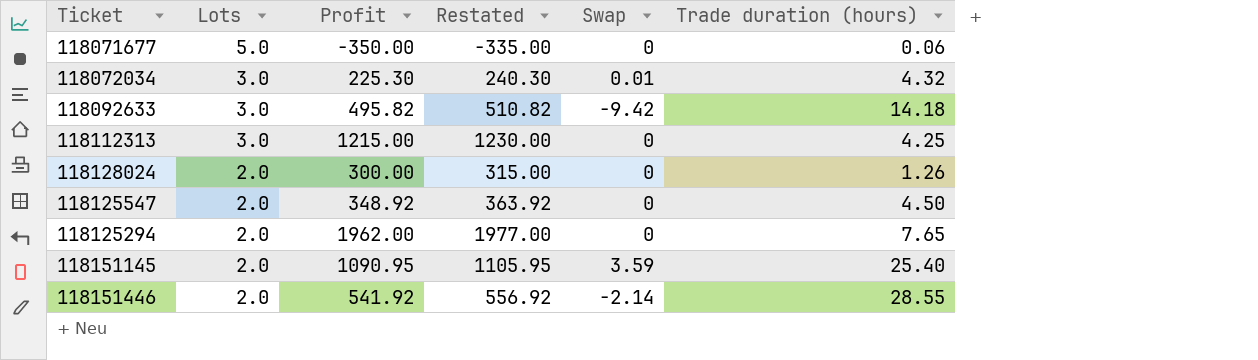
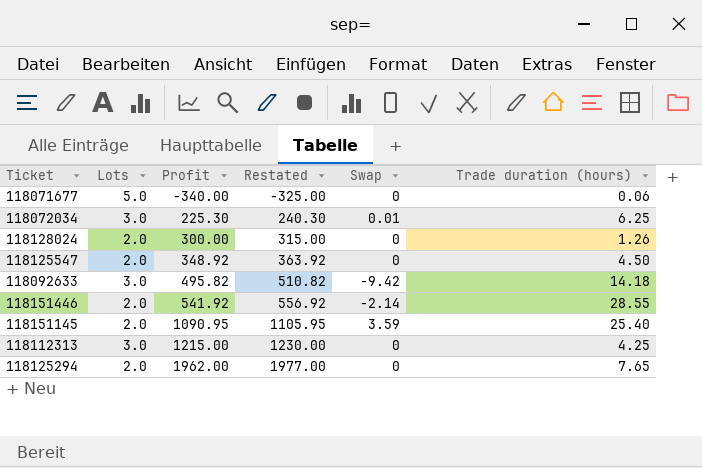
row order: Lots descending -> Profit ascending
118071677 | Profit: -350.00 -> -340.00
118071677 | Restated: -335.00 -> -325.00
118072034 | Trade duration (hours): 4.32 -> 6.25

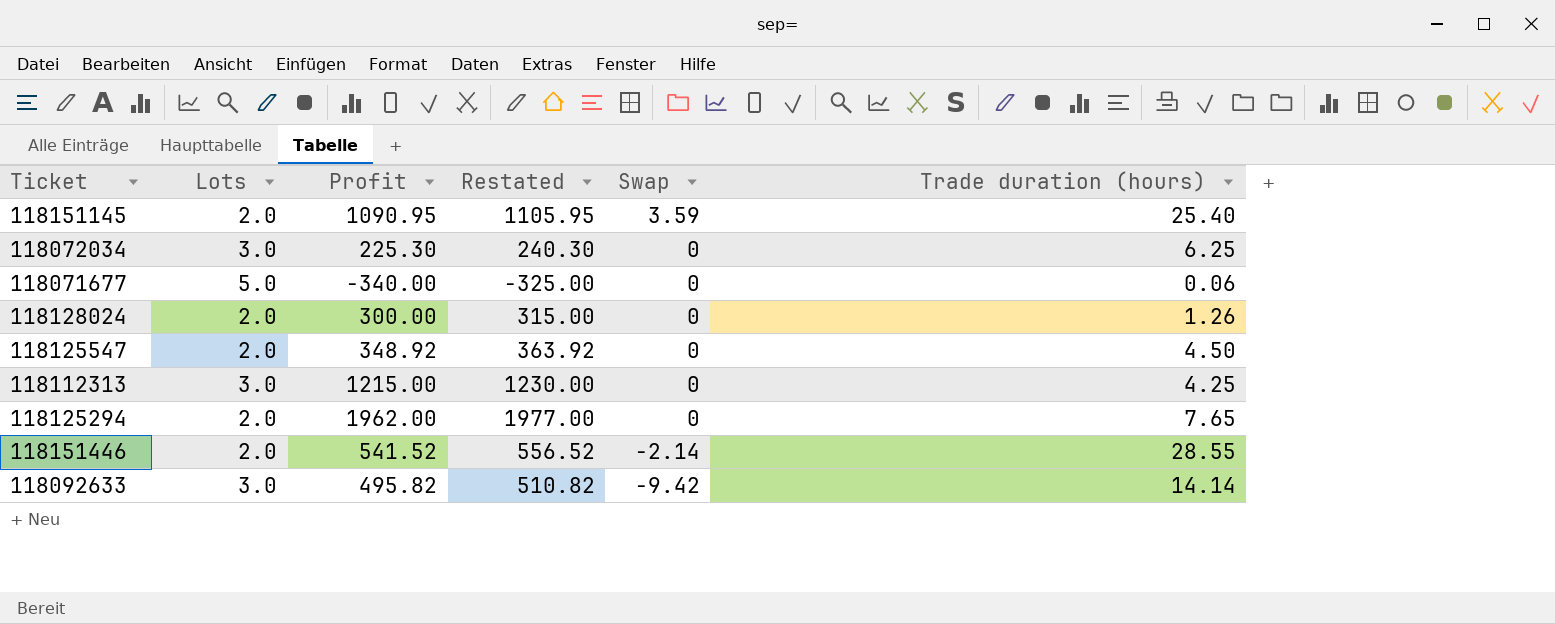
row order: Profit ascending -> Swap descending
118072034 | Swap: 0.01 -> 0
118151446 | Profit: 541.92 -> 541.52
118151446 | Restated: 556.92 -> 556.52
118092633 | Trade duration (hours): 14.18 -> 14.14

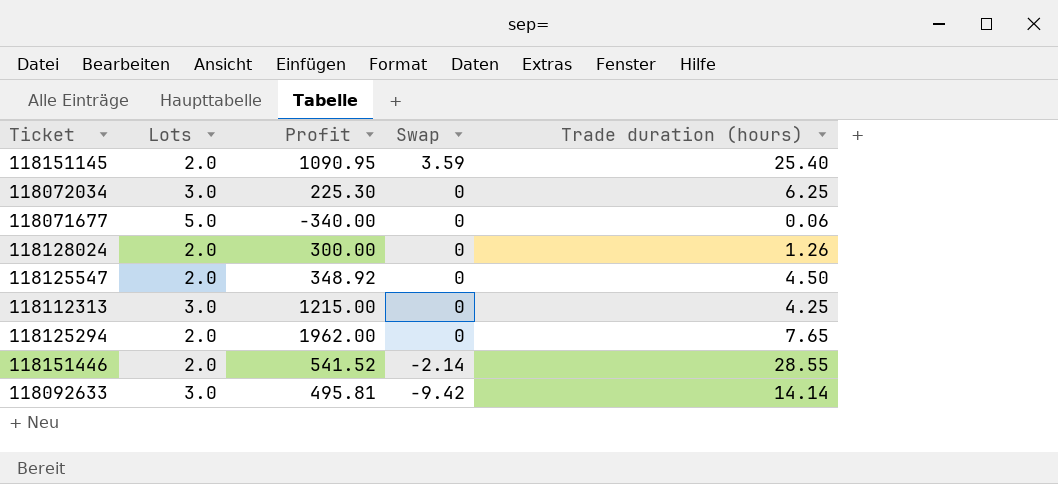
column Restated | formula: [Profit] + 15 -> none
118092633 | Profit: 495.82 -> 495.81

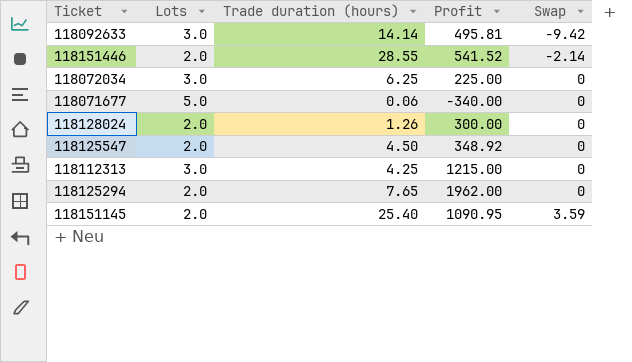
row order: Swap descending -> Swap ascending
column Trade duration (hours) | position: 5 -> 3
118072034 | Profit: 225.30 -> 225.00

